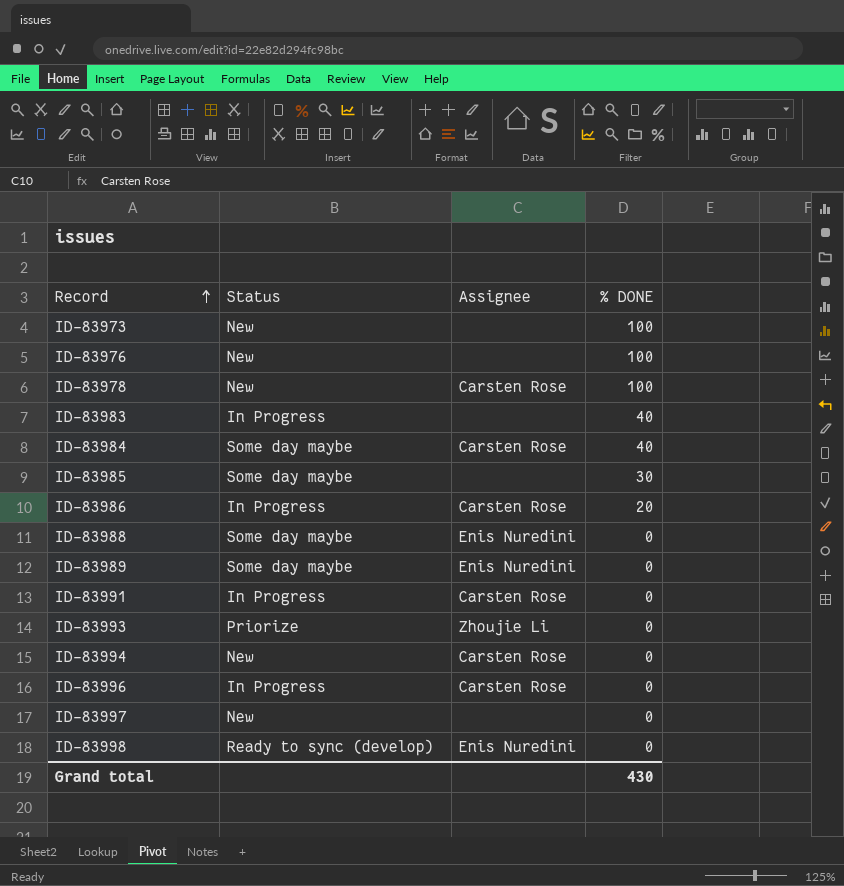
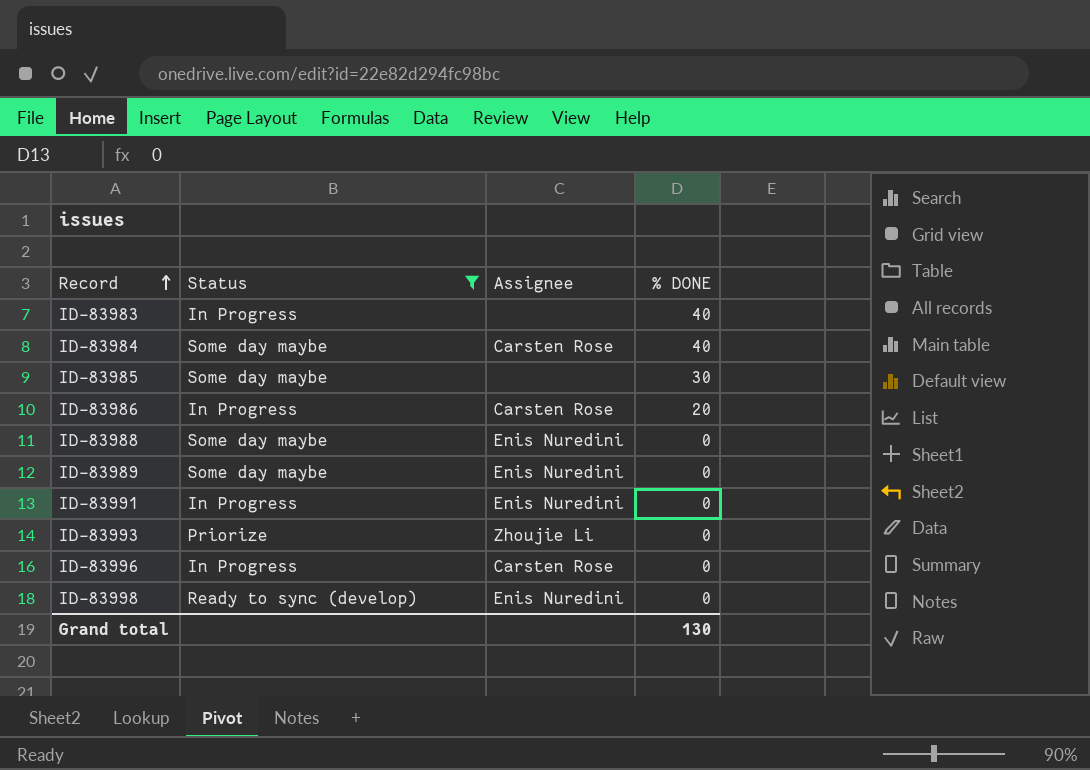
filter: none -> Status != New
ID-83991 | Assignee: Carsten Rose -> Enis Nuredini
Grand total | % DONE: 430 -> 130

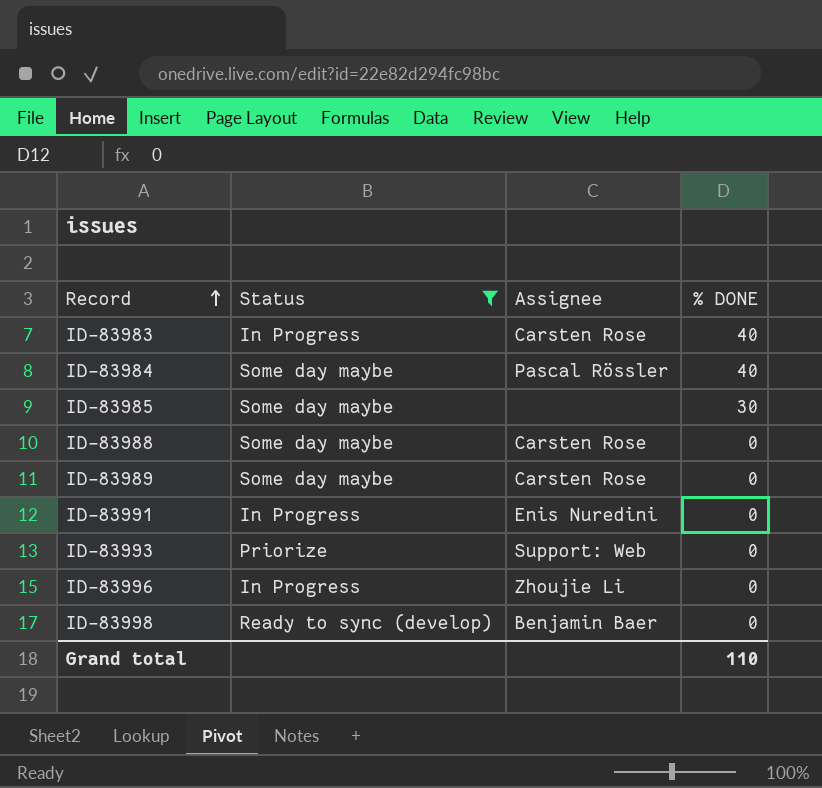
row ID-83986: In Progress | Carsten Rose | 20 -> none
ID-83983 | Assignee: none -> Carsten Rose
ID-83984 | Assignee: Carsten Rose -> Pascal Rössler
ID-83988 | Assignee: Enis Nuredini -> Carsten Rose
ID-83989 | Assignee: Enis Nuredini -> Carsten Rose
ID-83993 | Assignee: Zhoujie Li -> Support: Web
ID-83996 | Assignee: Carsten Rose -> Zhoujie Li
ID-83998 | Assignee: Enis Nuredini -> Benjamin Baer
Grand total | % DONE: 130 -> 110

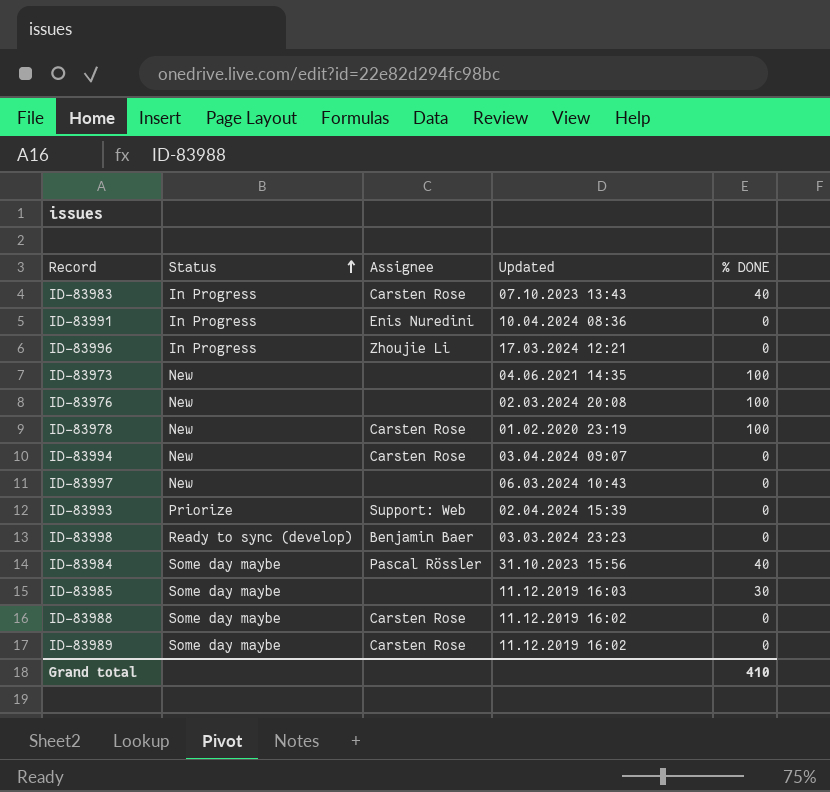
filter: Status != New -> none
row order: Record ascending -> Status ascending
column Updated | position: none -> 4
Grand total | % DONE: 110 -> 410

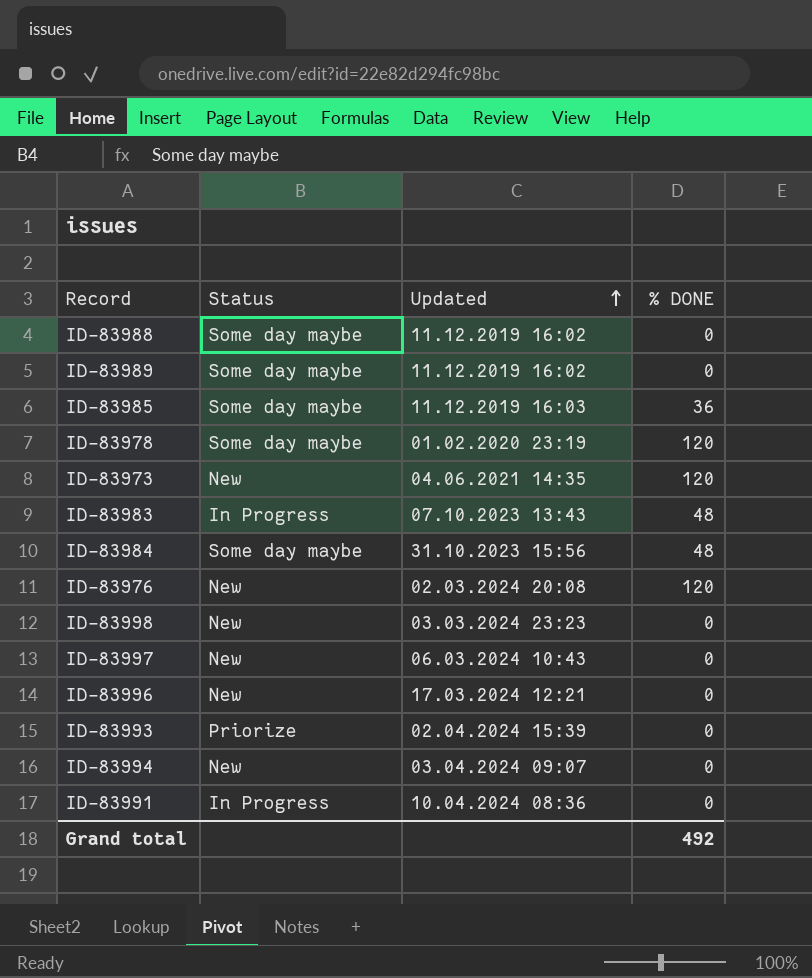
row order: Status ascending -> Updated ascending
column Assignee | position: 3 -> none
ID-83985 | % DONE: 30 -> 36
ID-83978 | Status: New -> Some day maybe
ID-83978 | % DONE: 100 -> 120
ID-83973 | % DONE: 100 -> 120
ID-83983 | % DONE: 40 -> 48
ID-83984 | % DONE: 40 -> 48
ID-83976 | % DONE: 100 -> 120
ID-83998 | Status: Ready to sync (develop) -> New
ID-83996 | Status: In Progress -> New
Grand total | % DONE: 410 -> 492

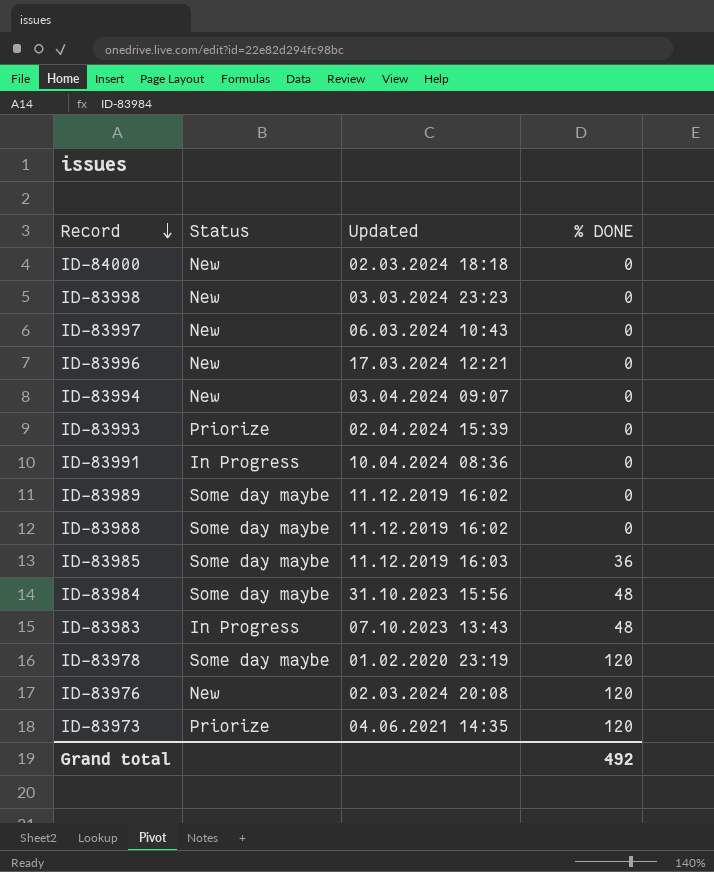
row order: Updated ascending -> Record descending
row ID-84000: none -> New | 02.03.2024 18:18 | 0
ID-83973 | Status: New -> Priorize

